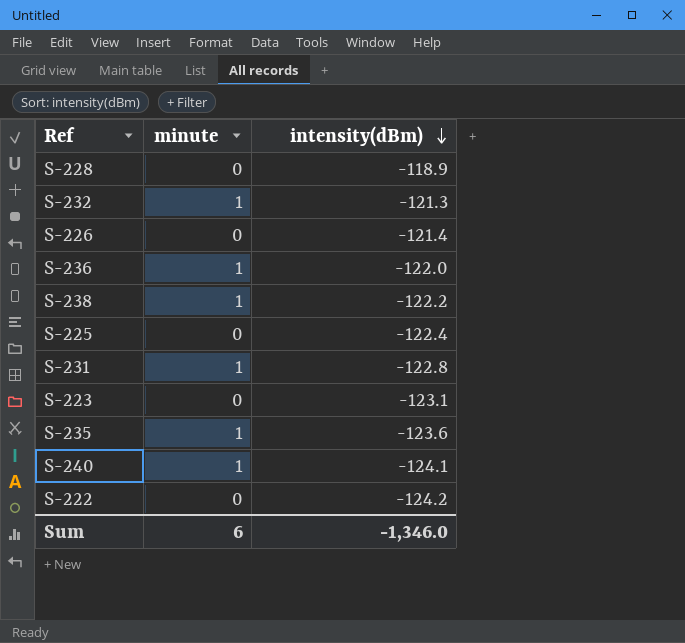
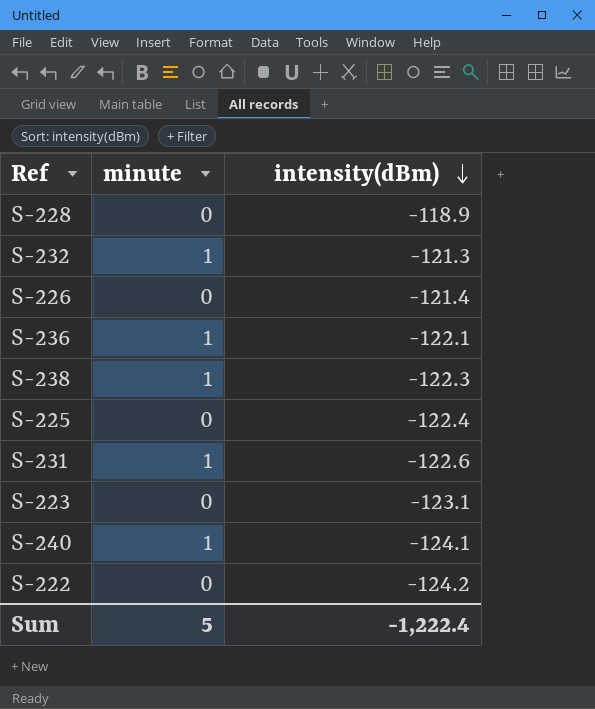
row S-235: 1 | -123.6 -> none
S-236 | intensity(dBm): -122.0 -> -122.1
S-238 | intensity(dBm): -122.2 -> -122.3
S-231 | intensity(dBm): -122.8 -> -122.6
Sum | minute: 6 -> 5
Sum | intensity(dBm): -1,346.0 -> -1,222.4

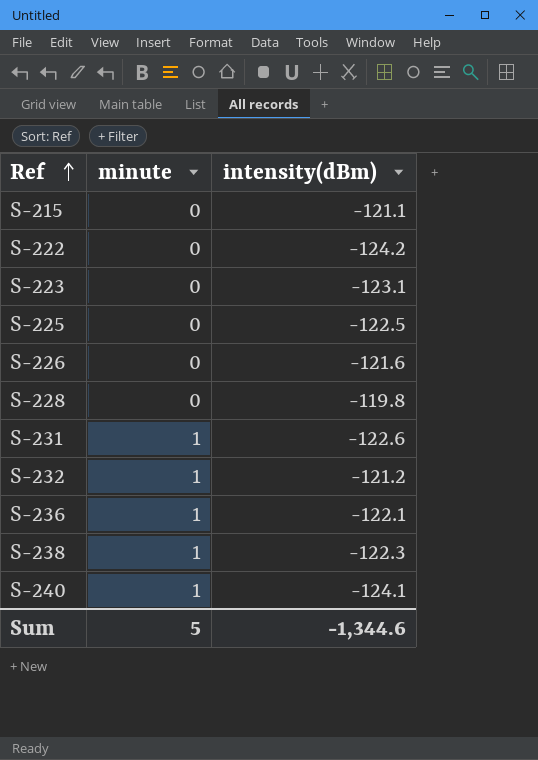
row order: intensity(dBm) descending -> Ref ascending
row S-215: none -> 0 | -121.1
S-225 | intensity(dBm): -122.4 -> -122.5
S-226 | intensity(dBm): -121.4 -> -121.6
S-228 | intensity(dBm): -118.9 -> -119.8
S-232 | intensity(dBm): -121.3 -> -121.2
Sum | intensity(dBm): -1,222.4 -> -1,344.6

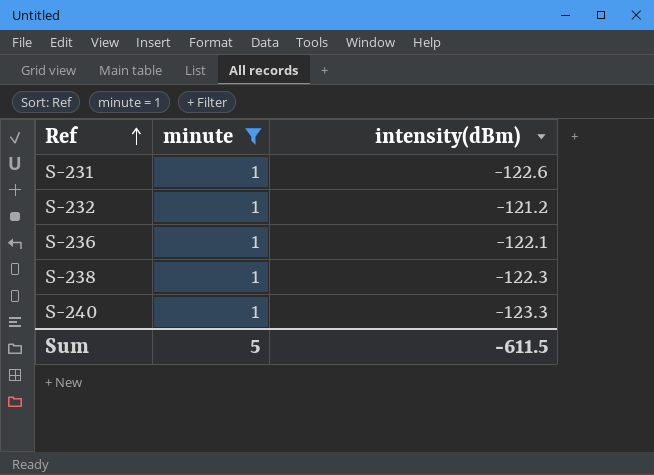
filter: none -> minute = 1
S-240 | intensity(dBm): -124.1 -> -123.3
Sum | intensity(dBm): -1,344.6 -> -611.5

